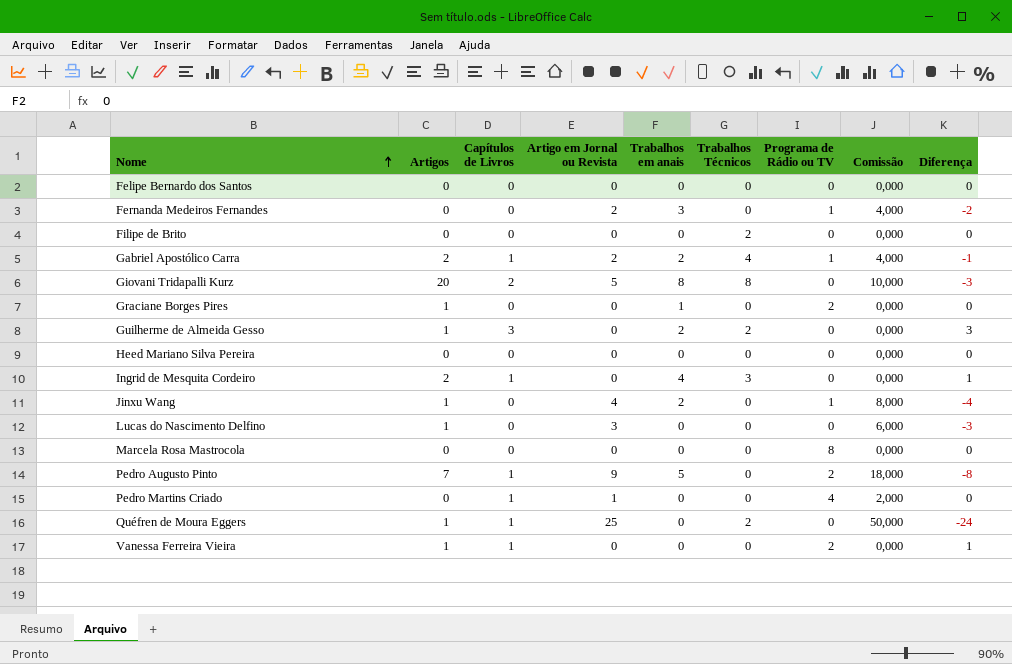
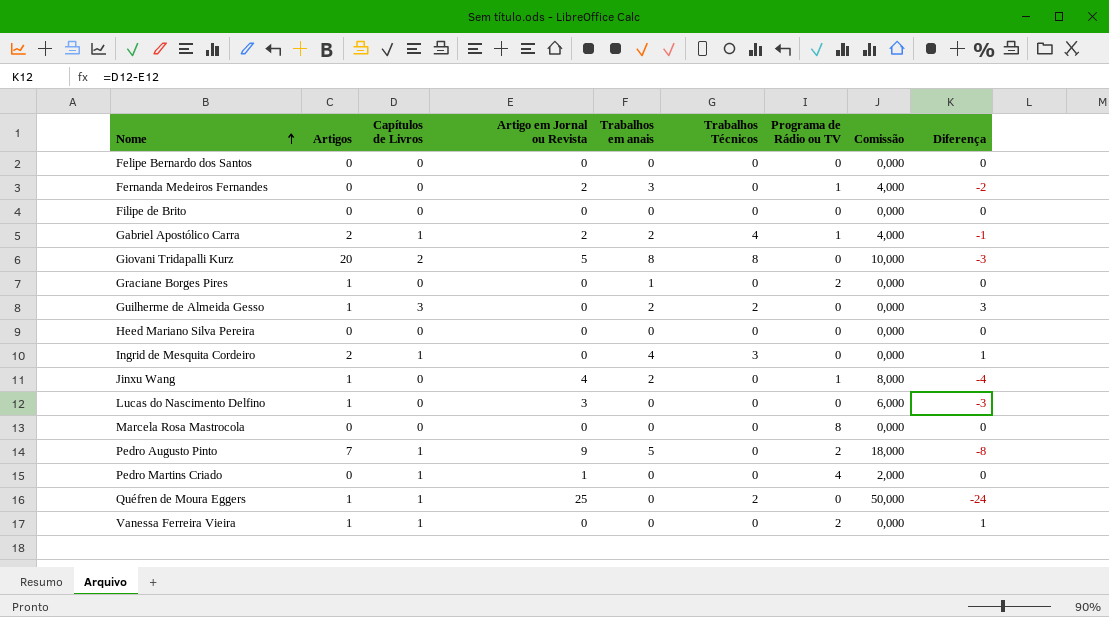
Filipe de Brito | Trabalhos Técnicos: 2 -> 0

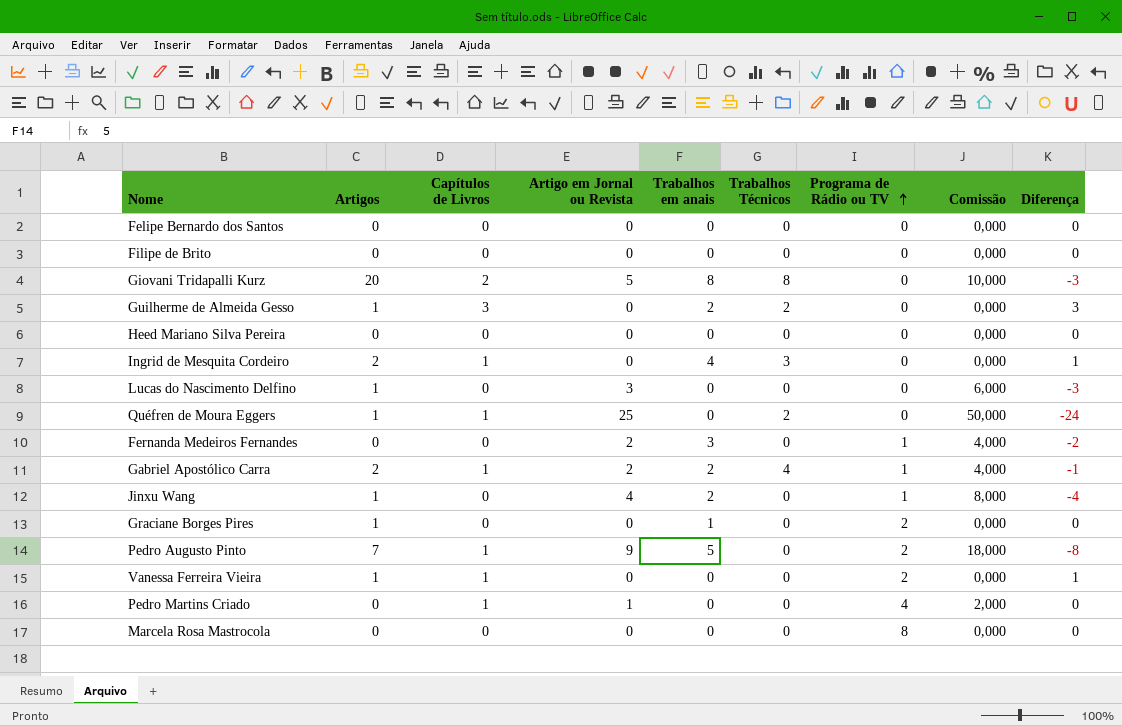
row order: Nome ascending -> Programa de Rádio ou TV ascending

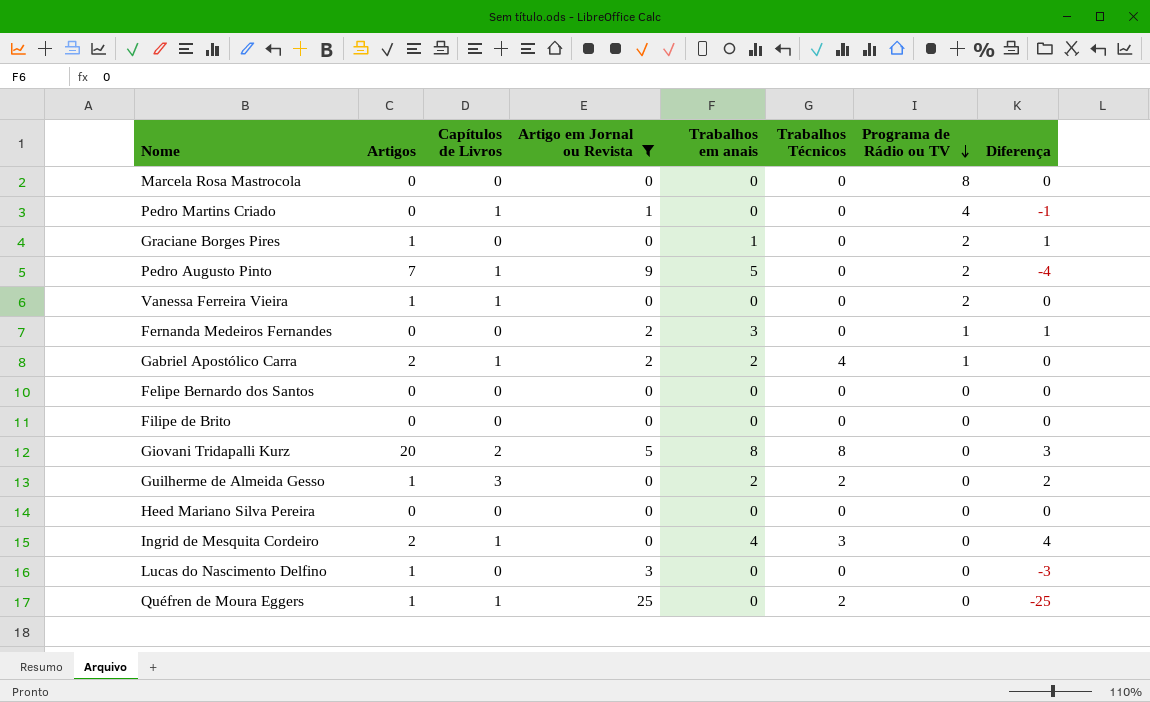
filter: none -> Artigo em Jornal ou Revista != 4
row order: Programa de Rádio ou TV ascending -> Programa de Rádio ou TV descending
column Comissão | formula: [Artigo em Jornal ou Revista] * 2 -> none
column Diferença | formula: [Capítulos de Livros] - [Artigo em Jornal ou Revista] -> [Trabalhos em anais] - [Artigo em Jornal ou Revista]

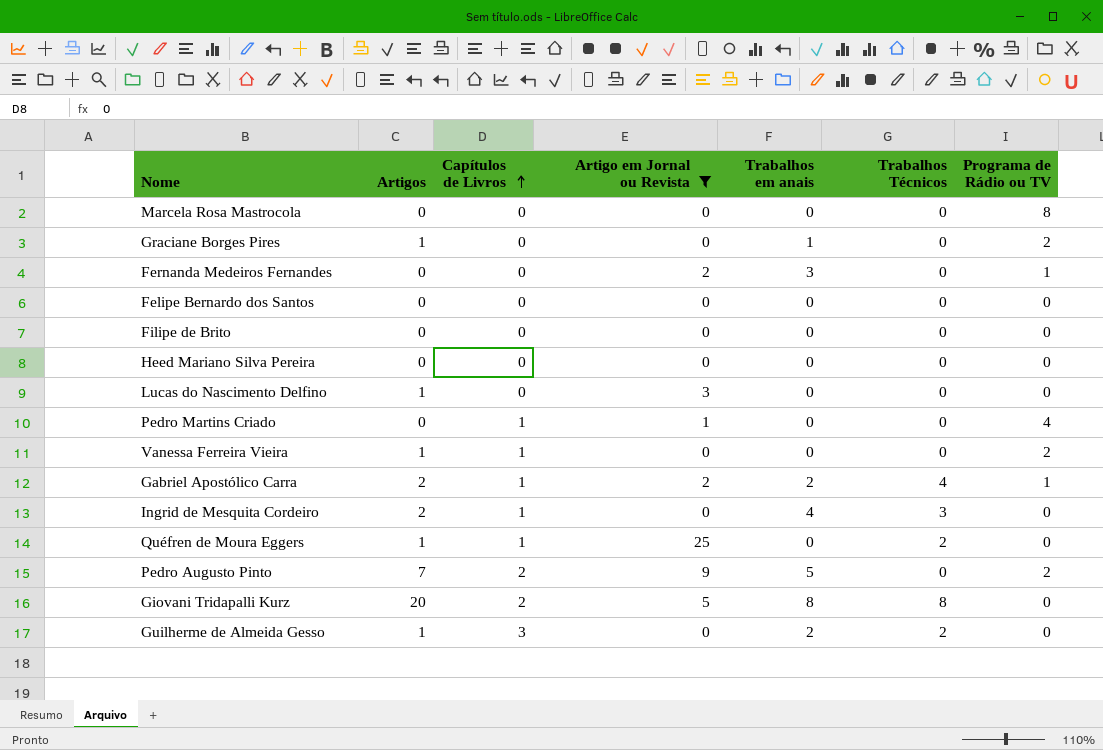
row order: Programa de Rádio ou TV descending -> Capítulos de Livros ascending
column Diferença | formula: [Trabalhos em anais] - [Artigo em Jornal ou Revista] -> none
Pedro Augusto Pinto | Capítulos de Livros: 1 -> 2

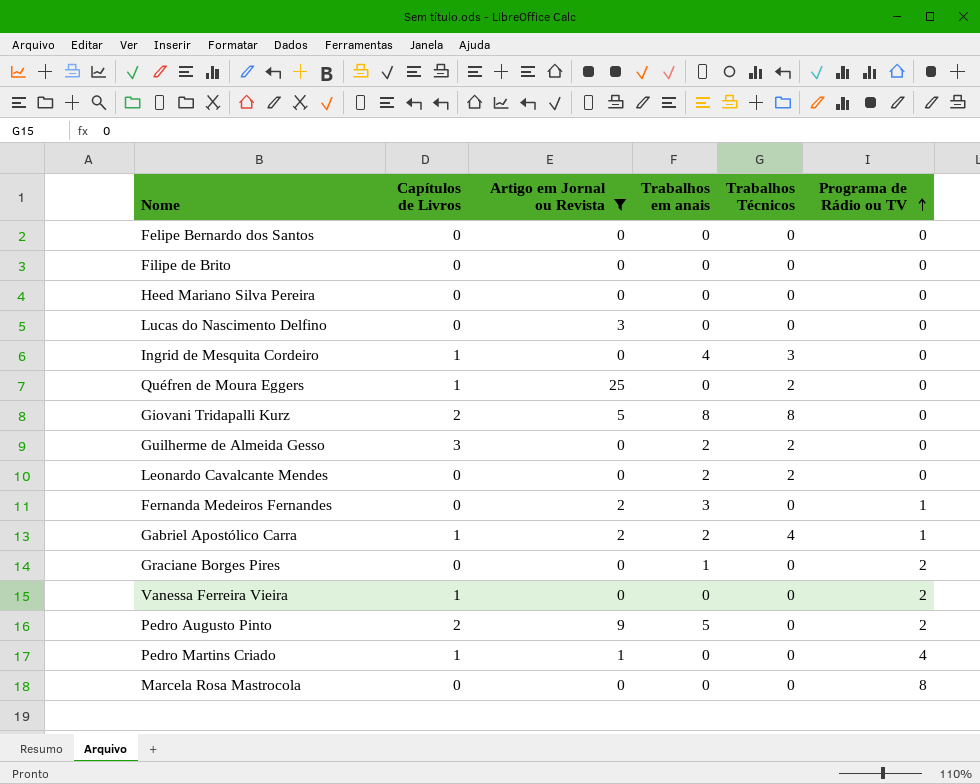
row order: Capítulos de Livros ascending -> Programa de Rádio ou TV ascending
column Artigos | position: 2 -> none
row Leonardo Cavalcante Mendes: none -> 0 | 0 | 2 | 2 | 0

